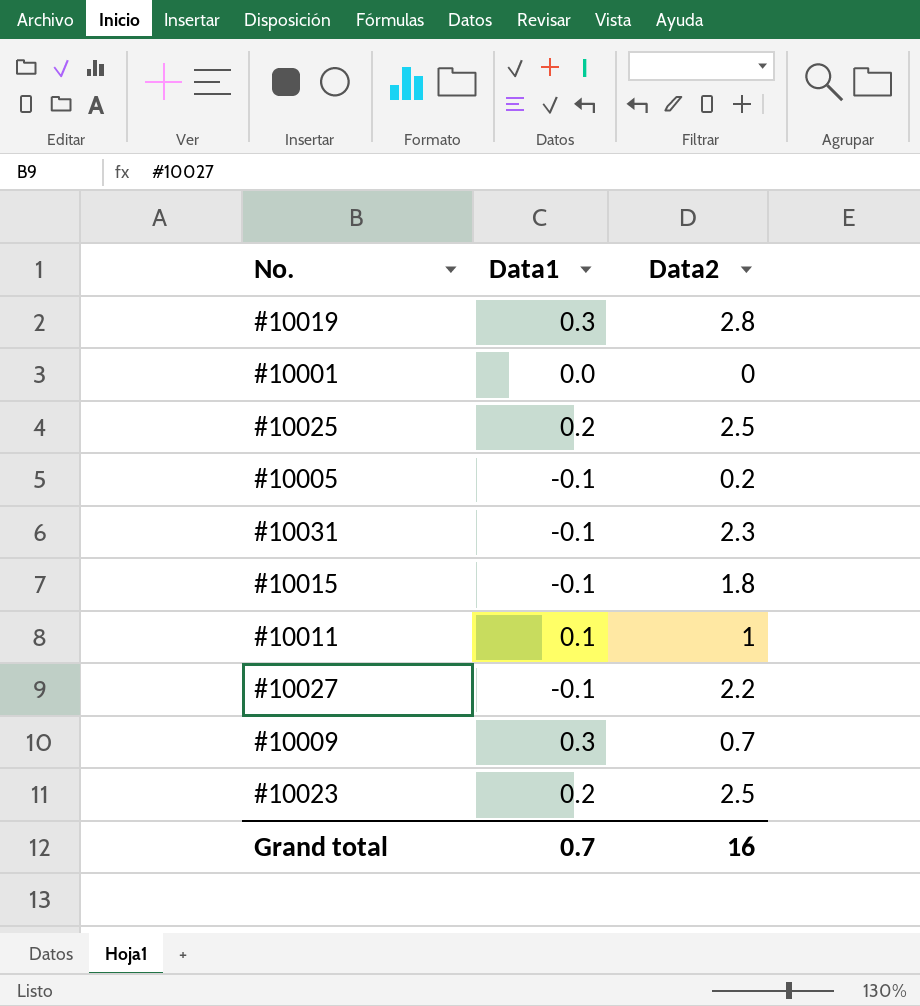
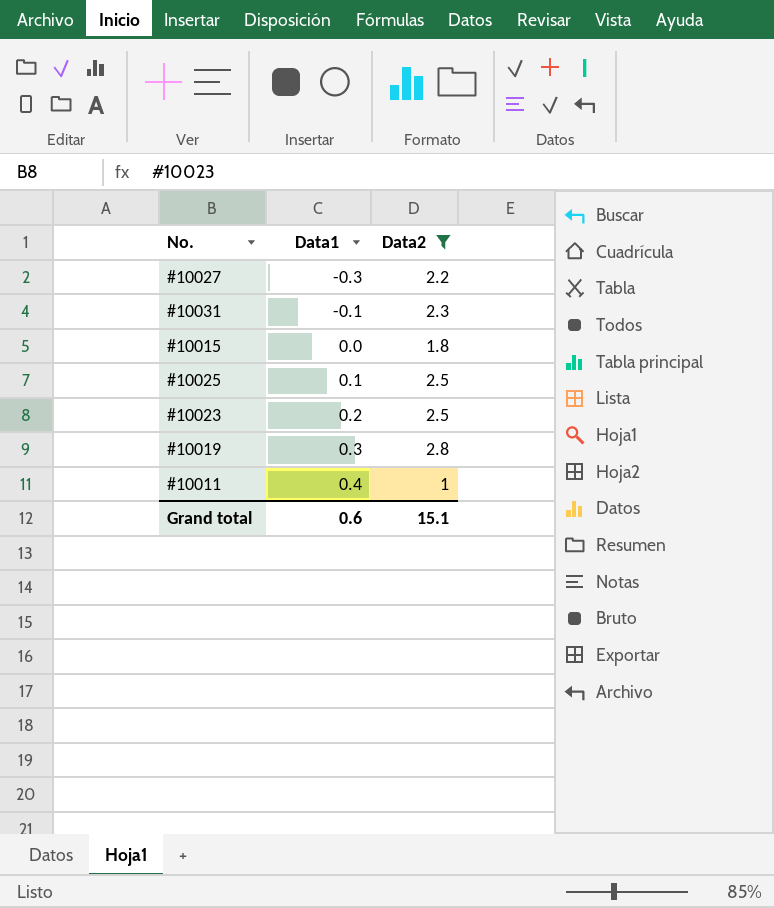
filter: none -> Data2 >= 1
row order: none -> Data1 ascending
#10027 | Data1: -0.1 -> -0.3
#10015 | Data1: -0.1 -> 0.0
#10025 | Data1: 0.2 -> 0.1
#10011 | Data1: 0.1 -> 0.4
Grand total | Data1: 0.7 -> 0.6
Grand total | Data2: 16 -> 15.1

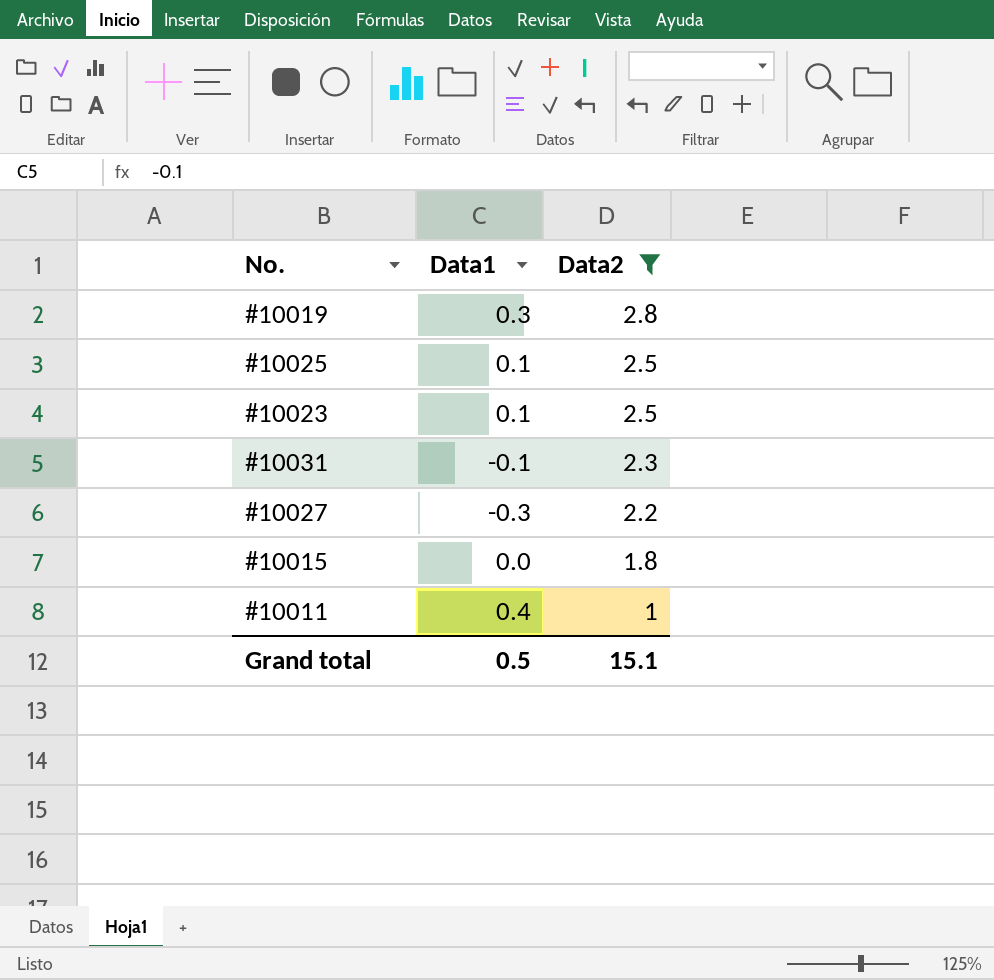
row order: Data1 ascending -> Data2 descending
#10023 | Data1: 0.2 -> 0.1
Grand total | Data1: 0.6 -> 0.5

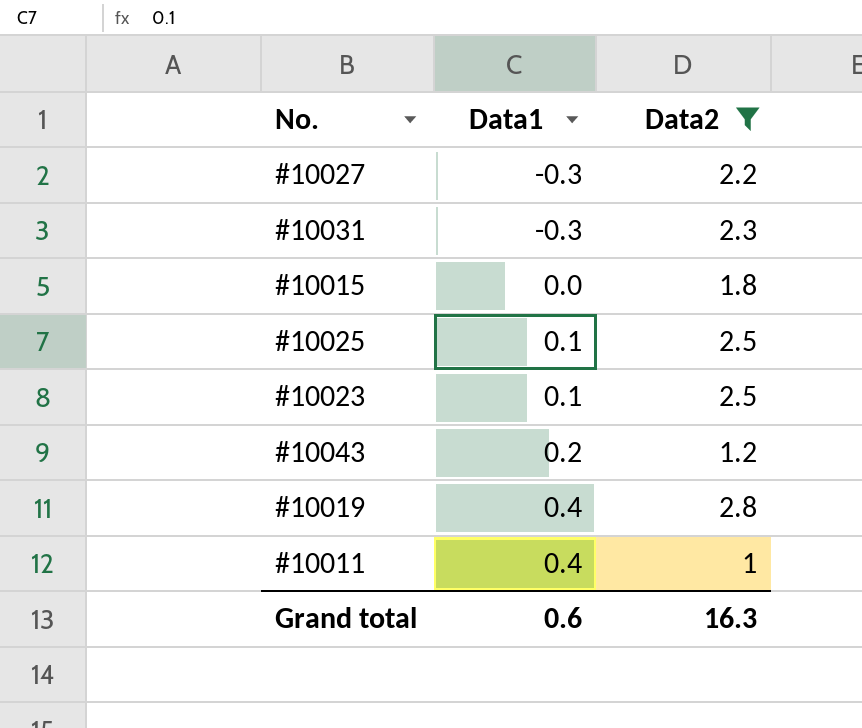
row order: Data2 descending -> Data1 ascending
#10031 | Data1: -0.1 -> -0.3
row #10043: none -> 0.2 | 1.2
#10019 | Data1: 0.3 -> 0.4
Grand total | Data1: 0.5 -> 0.6
Grand total | Data2: 15.1 -> 16.3

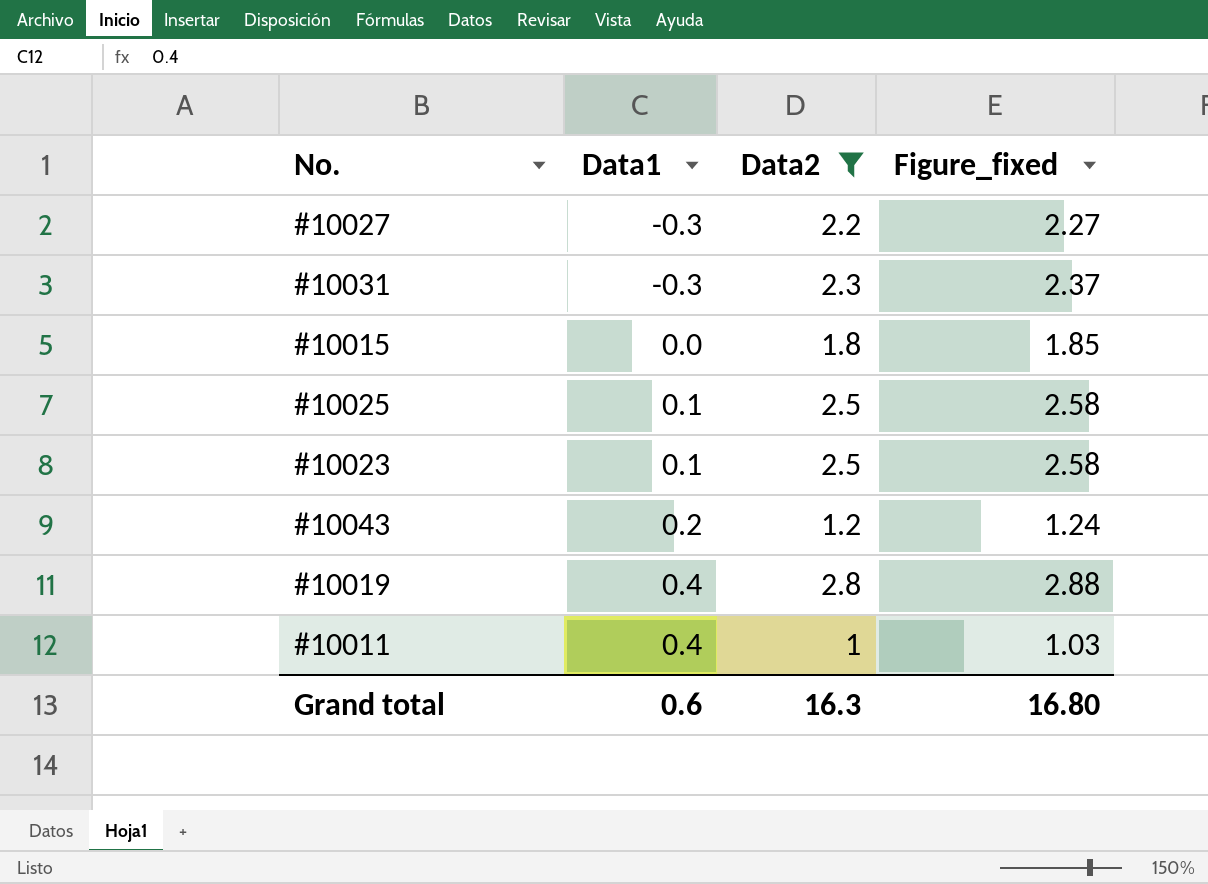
column Figure_fixed | formula: none -> [Data2] * 1.03

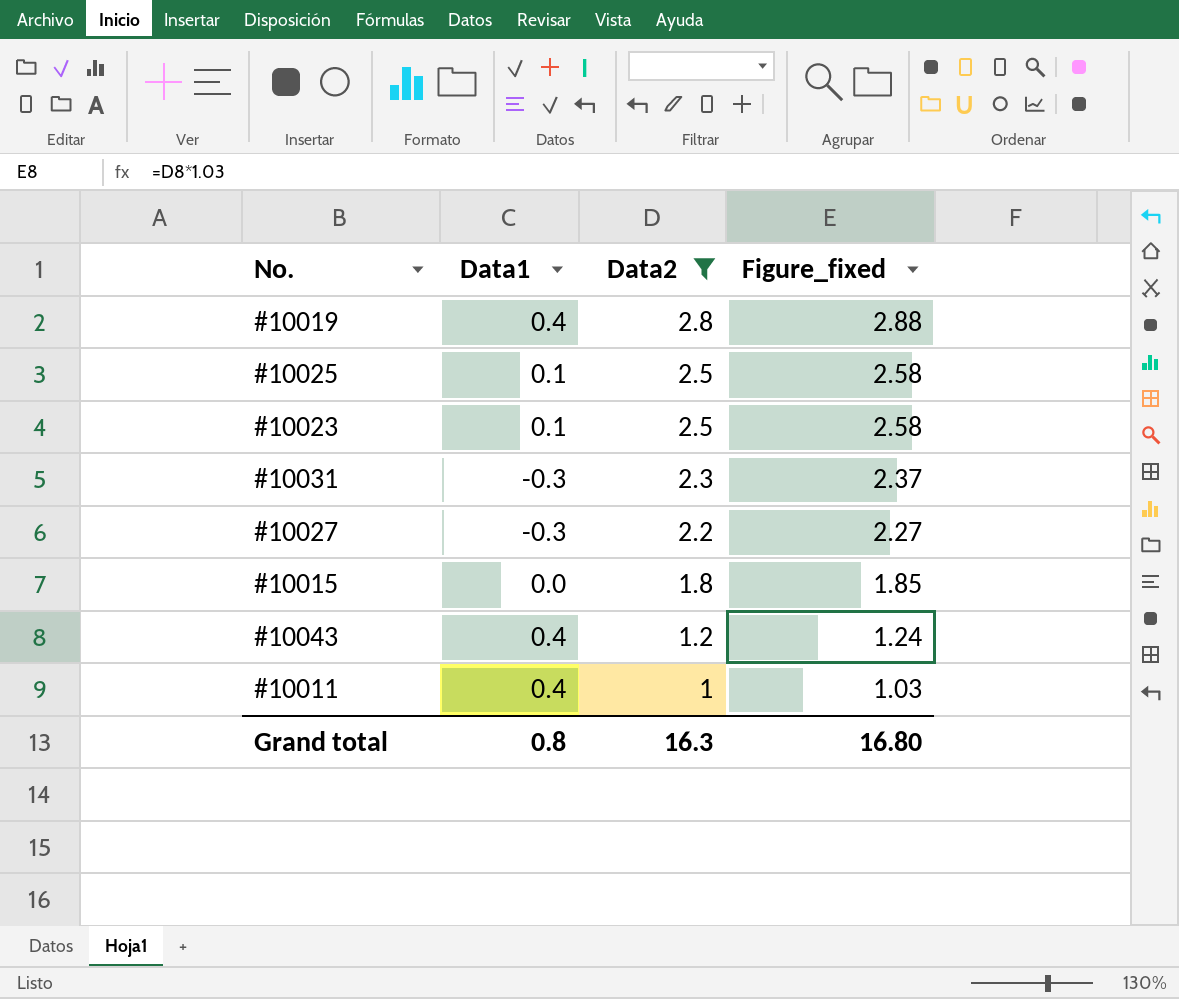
row order: Data1 ascending -> Data2 descending
#10043 | Data1: 0.2 -> 0.4
Grand total | Data1: 0.6 -> 0.8

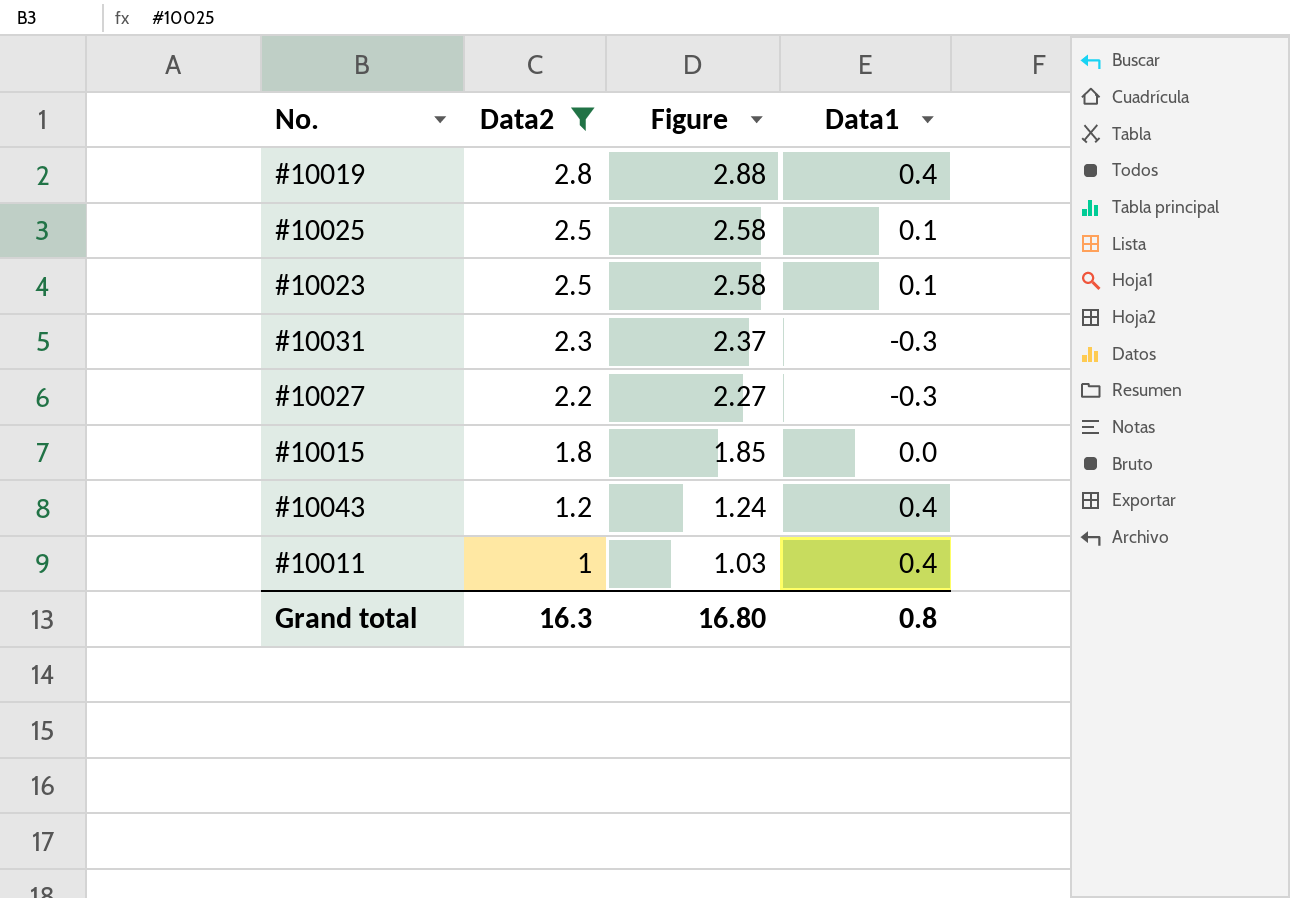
column name: Figure_fixed -> Figure
column Data1 | position: 2 -> 4

